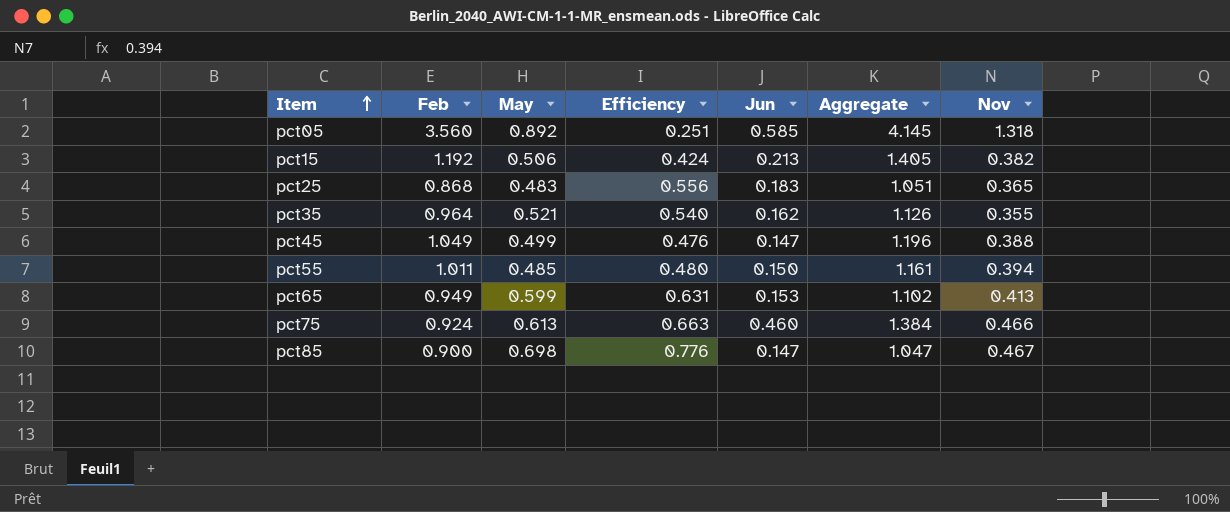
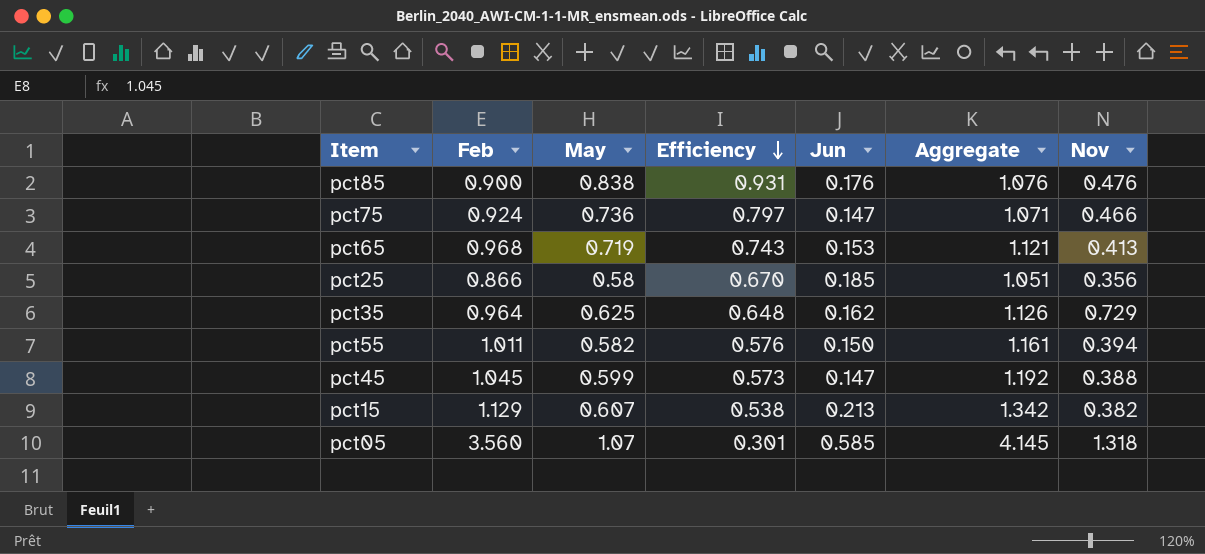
row order: Item ascending -> Efficiency descending
pct85 | May: 0.698 -> 0.838
pct85 | Efficiency: 0.776 -> 0.931
pct85 | Jun: 0.147 -> 0.176
pct85 | Aggregate: 1.047 -> 1.076
pct85 | Nov: 0.467 -> 0.476
pct75 | May: 0.613 -> 0.736
pct75 | Efficiency: 0.663 -> 0.797
pct75 | Jun: 0.460 -> 0.147
pct75 | Aggregate: 1.384 -> 1.071
pct65 | Feb: 0.949 -> 0.968
pct65 | May: 0.599 -> 0.719
pct65 | Efficiency: 0.631 -> 0.743
pct65 | Aggregate: 1.102 -> 1.121
pct25 | Feb: 0.868 -> 0.866
pct25 | May: 0.483 -> 0.58
pct25 | Efficiency: 0.556 -> 0.670
pct25 | Jun: 0.183 -> 0.185
pct25 | Nov: 0.365 -> 0.356
pct35 | May: 0.521 -> 0.625
pct35 | Efficiency: 0.540 -> 0.648
pct35 | Nov: 0.355 -> 0.729
pct55 | May: 0.485 -> 0.582
pct55 | Efficiency: 0.480 -> 0.576
pct45 | Feb: 1.049 -> 1.045
pct45 | May: 0.499 -> 0.599
pct45 | Efficiency: 0.476 -> 0.573
pct45 | Aggregate: 1.196 -> 1.192
pct15 | Feb: 1.192 -> 1.129
pct15 | May: 0.506 -> 0.607
pct15 | Efficiency: 0.424 -> 0.538
pct15 | Aggregate: 1.405 -> 1.342
pct05 | May: 0.892 -> 1.07
pct05 | Efficiency: 0.251 -> 0.301

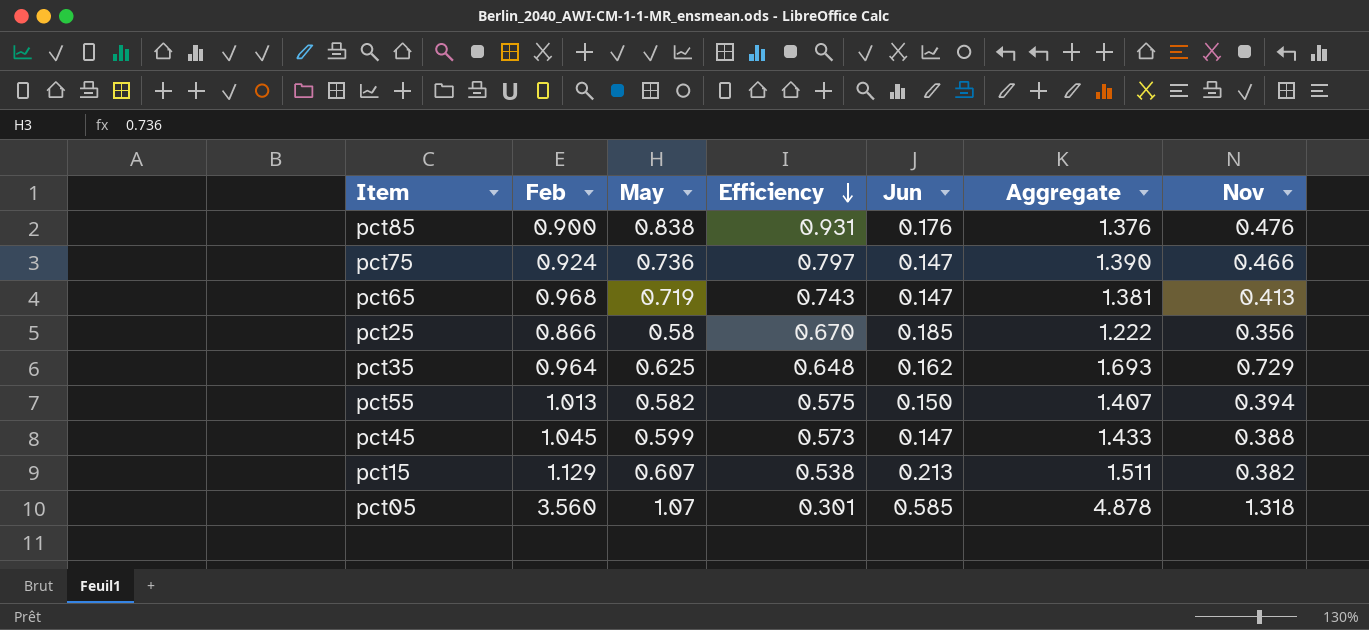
column Aggregate | formula: [Feb] + [Jun] -> [Feb] + [Nov]
pct65 | Jun: 0.153 -> 0.147
pct55 | Feb: 1.011 -> 1.013
pct55 | Efficiency: 0.576 -> 0.575

